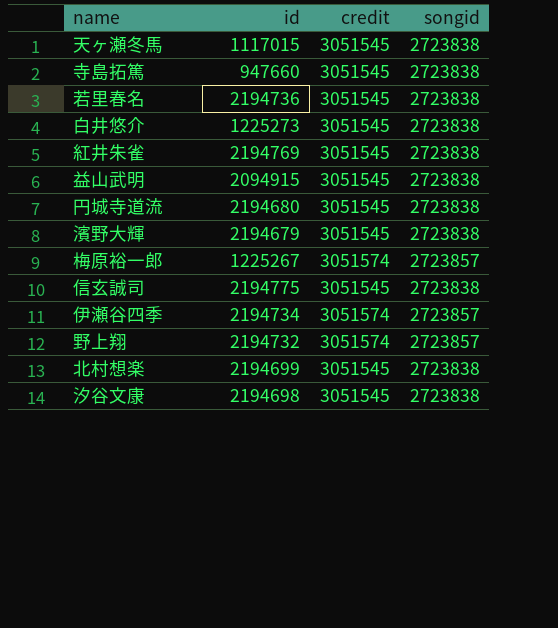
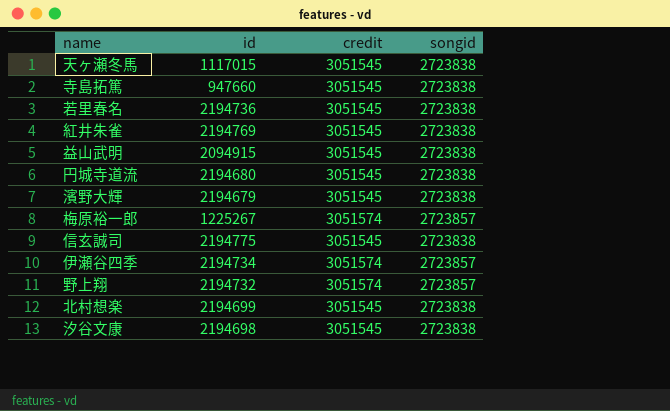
row 白井悠介: 1225273 | 3051545 | 2723838 -> none

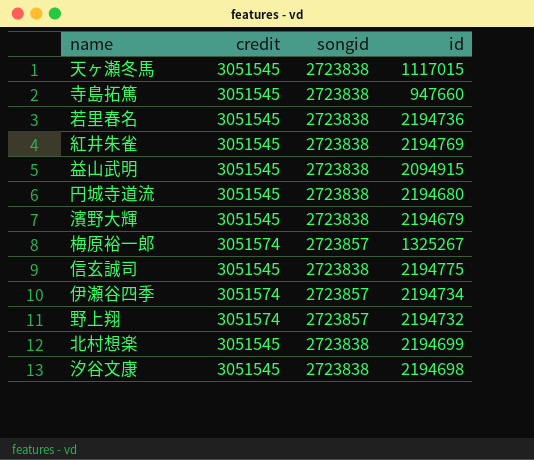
column id | position: 2 -> 4
梅原裕一郎 | id: 1225267 -> 1325267

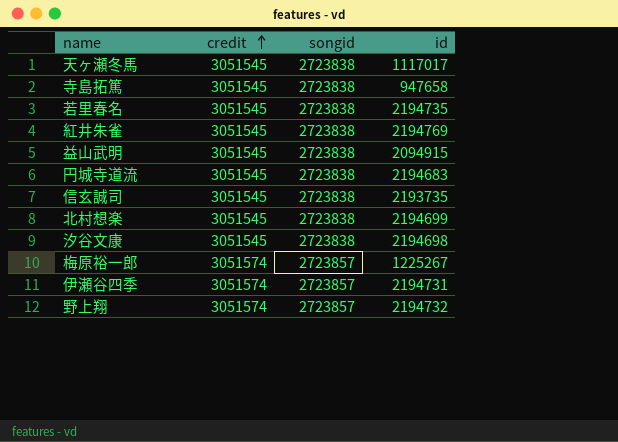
row order: none -> credit ascending
row 濱野大輝: 3051545 | 2723838 | 2194679 -> none
天ヶ瀬冬馬 | id: 1117015 -> 1117017
寺島拓篤 | id: 947660 -> 947658
若里春名 | id: 2194736 -> 2194735
円城寺道流 | id: 2194680 -> 2194683
信玄誠司 | id: 2194775 -> 2193735
梅原裕一郎 | id: 1325267 -> 1225267
伊瀬谷四季 | id: 2194734 -> 2194731

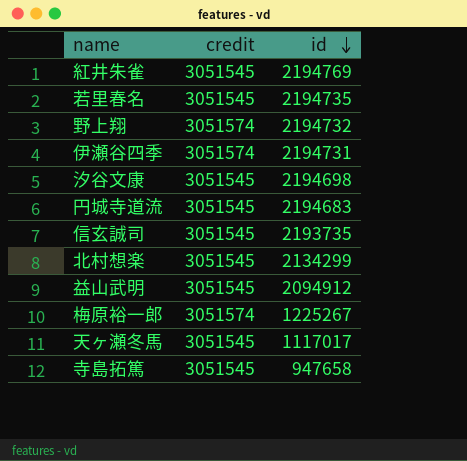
row order: credit ascending -> id descending
column songid | position: 3 -> none
北村想楽 | id: 2194699 -> 2134299
益山武明 | id: 2094915 -> 2094912

